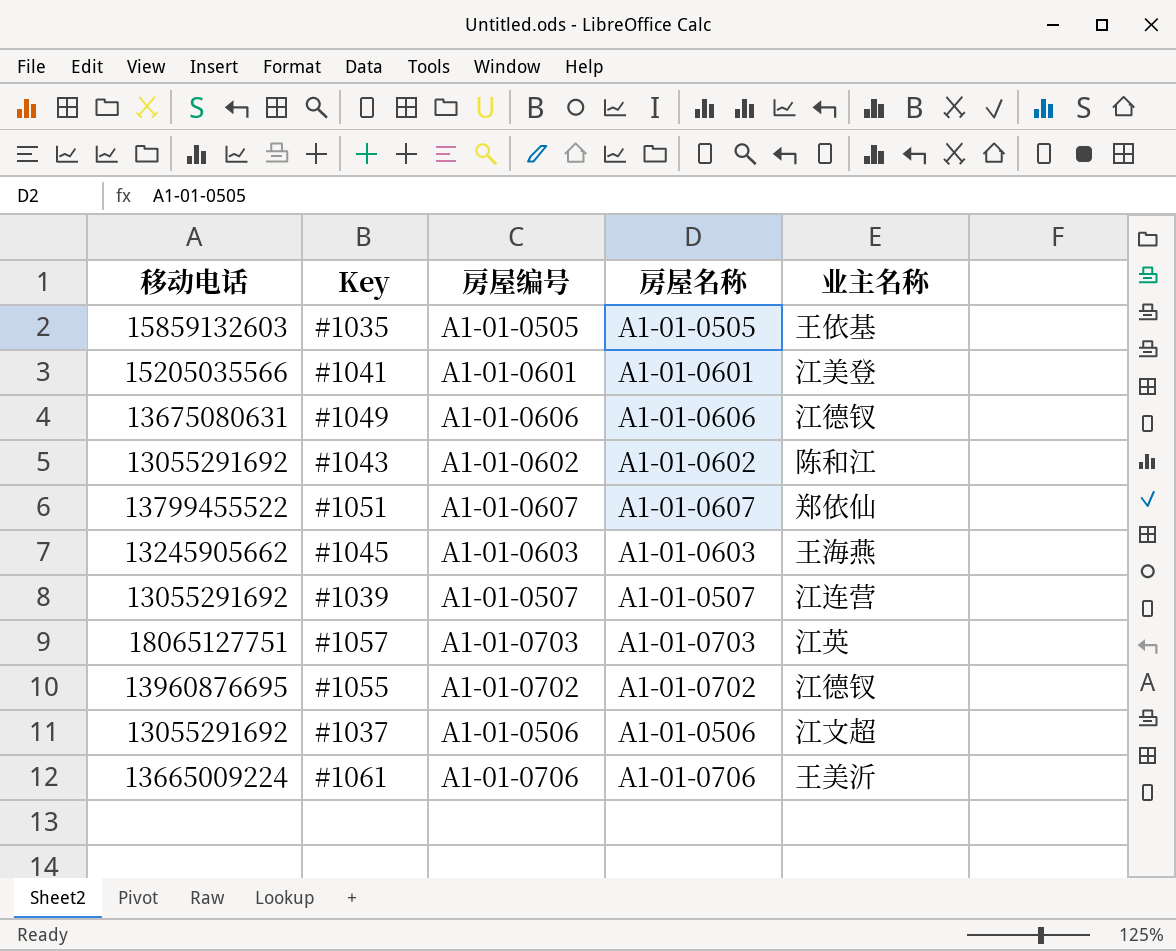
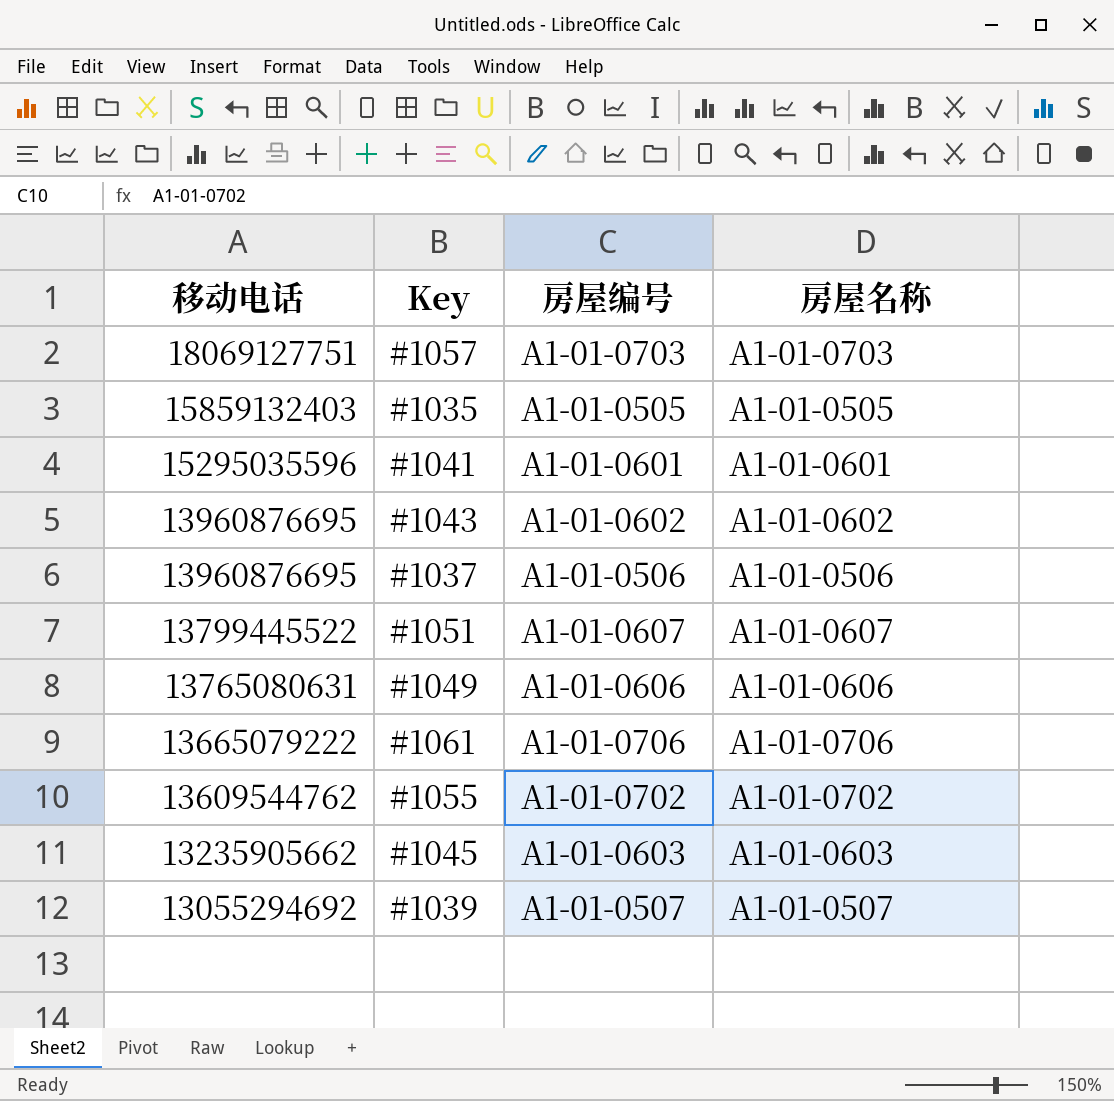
row order: none -> 移动电话 descending
column 业主名称 | position: 5 -> none
#1057 | 移动电话: 18065127751 -> 18069127751
#1035 | 移动电话: 15859132603 -> 15859132403
#1041 | 移动电话: 15205035566 -> 15295035596
#1043 | 移动电话: 13055291692 -> 13960876695
#1037 | 移动电话: 13055291692 -> 13960876695
#1051 | 移动电话: 13799455522 -> 13799445522
#1049 | 移动电话: 13675080631 -> 13765080631
#1061 | 移动电话: 13665009224 -> 13665079222
#1055 | 移动电话: 13960876695 -> 13609544762
#1045 | 移动电话: 13245905662 -> 13235905662
#1039 | 移动电话: 13055291692 -> 13055294692

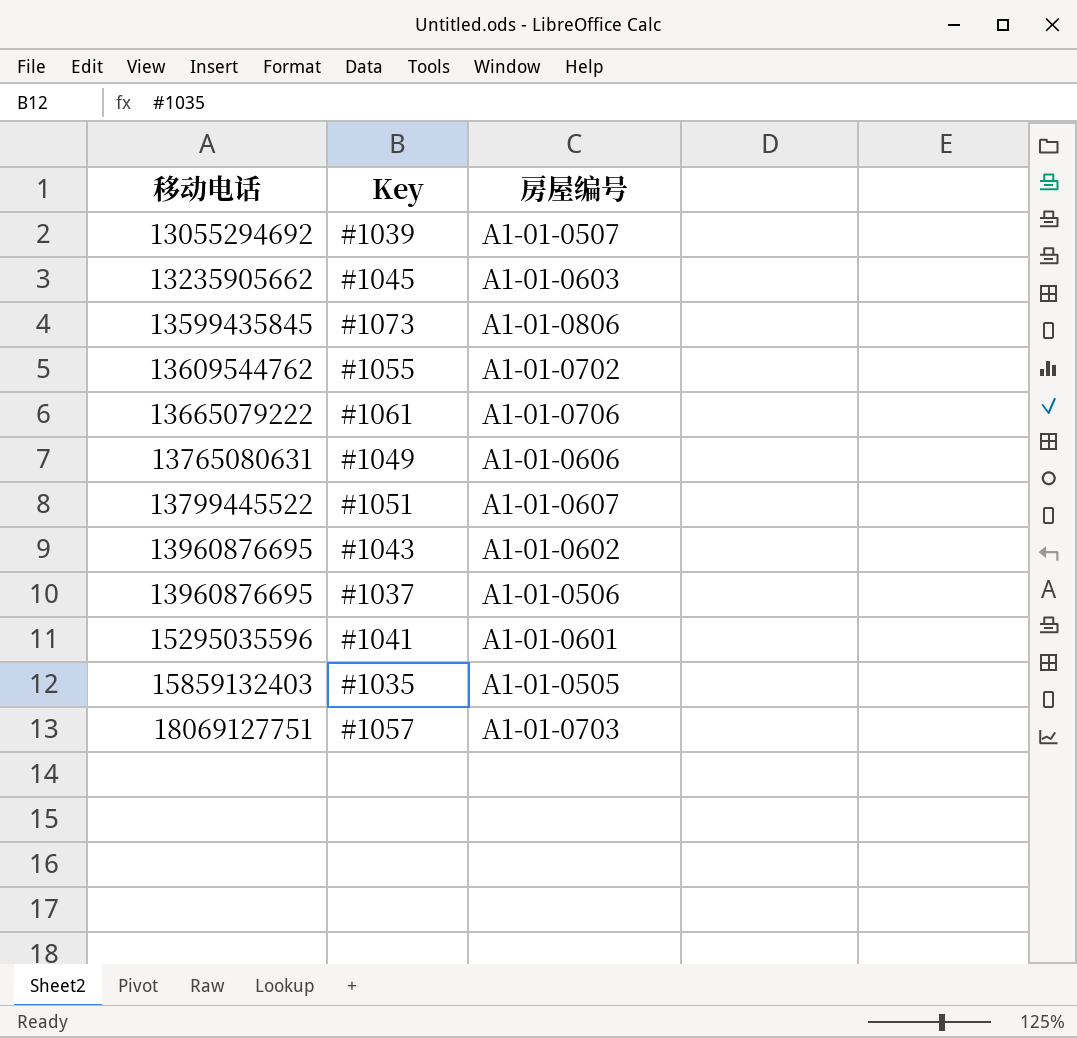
row order: 移动电话 descending -> 移动电话 ascending
column 房屋名称 | position: 4 -> none
row #1073: none -> 13599435845 | A1-01-0806

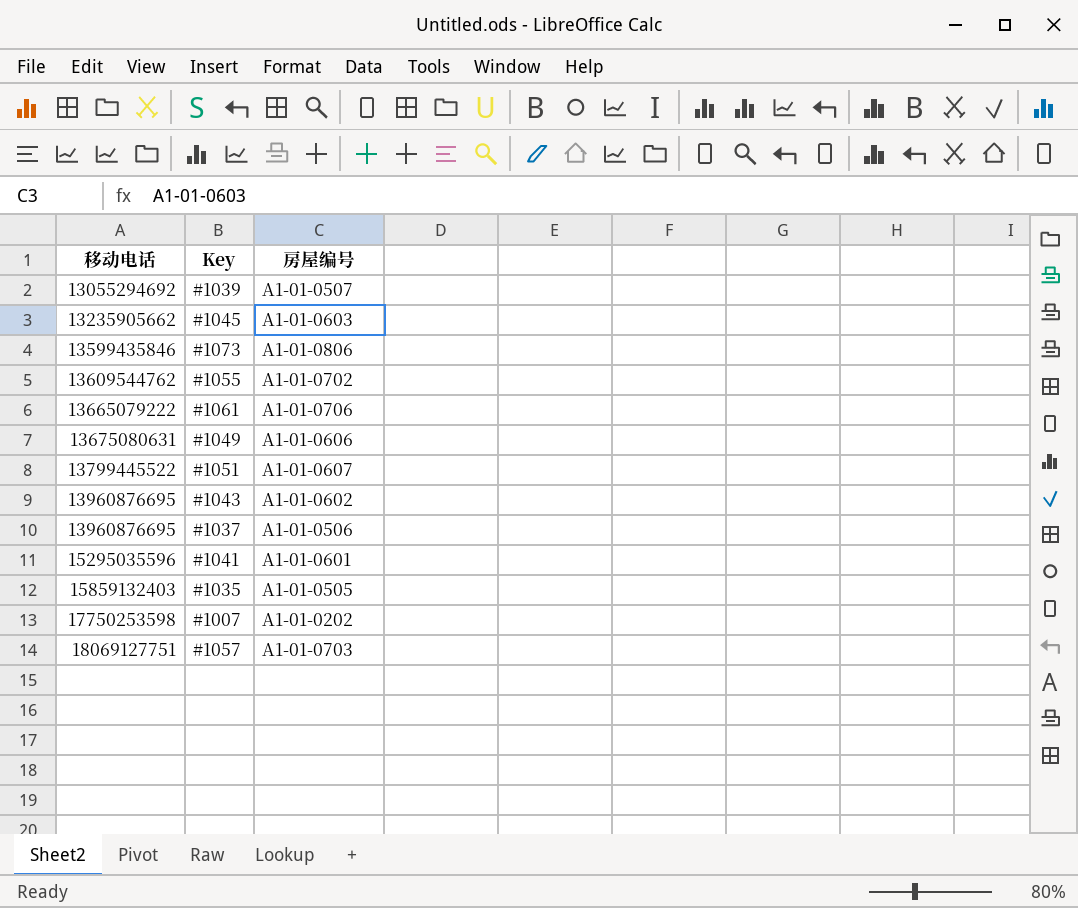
#1073 | 移动电话: 13599435845 -> 13599435846
#1049 | 移动电话: 13765080631 -> 13675080631
row #1007: none -> 17750253598 | A1-01-0202

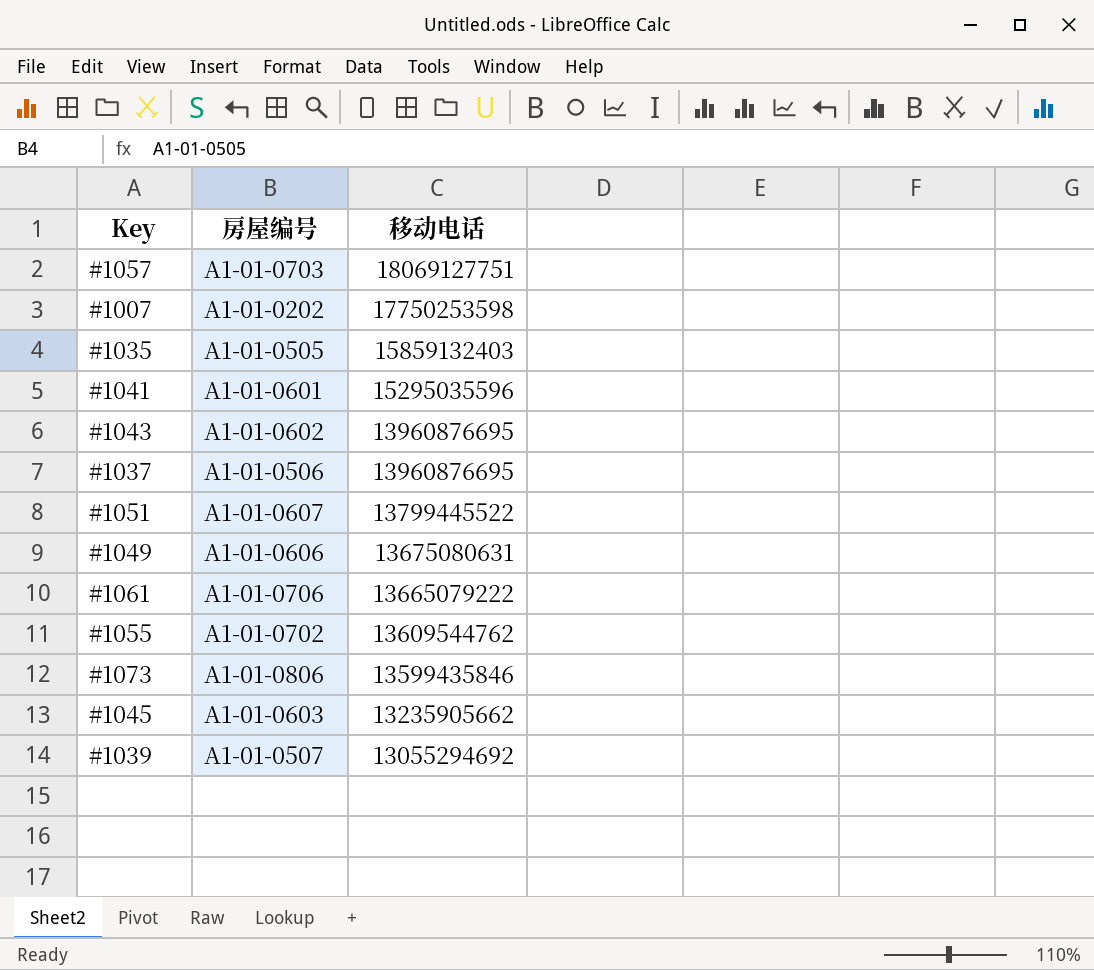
row order: 移动电话 ascending -> 移动电话 descending
column 移动电话 | position: 1 -> 3

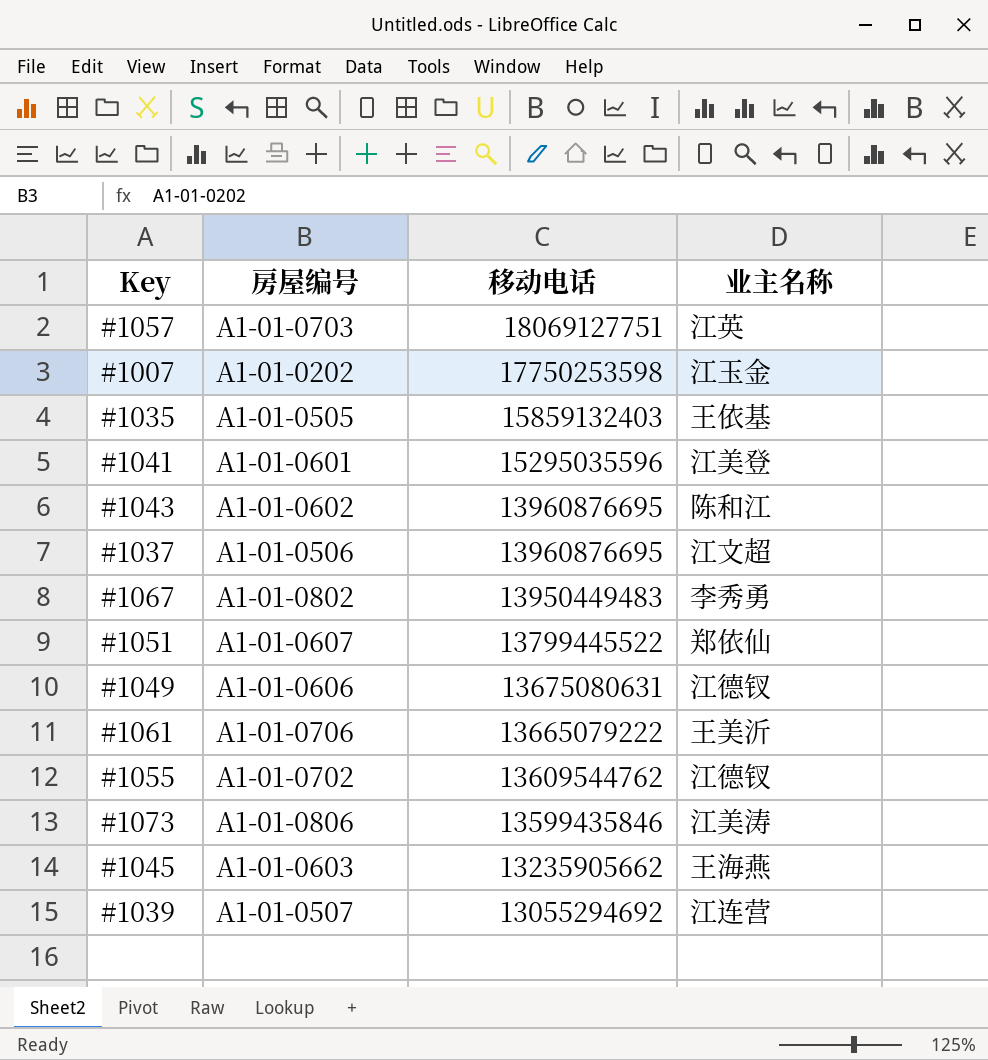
column 业主名称 | position: none -> 4
row #1067: none -> A1-01-0802 | 13950449483 | 李秀勇

